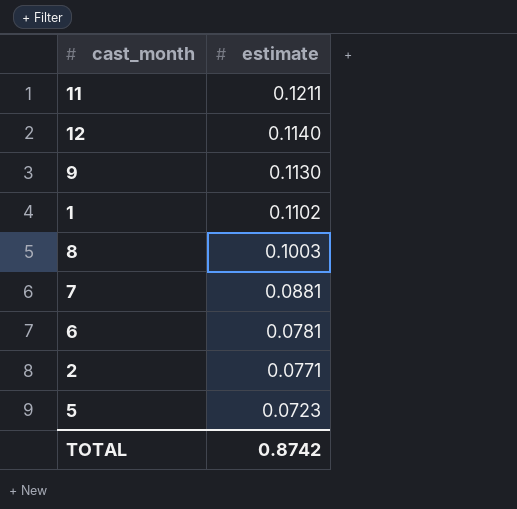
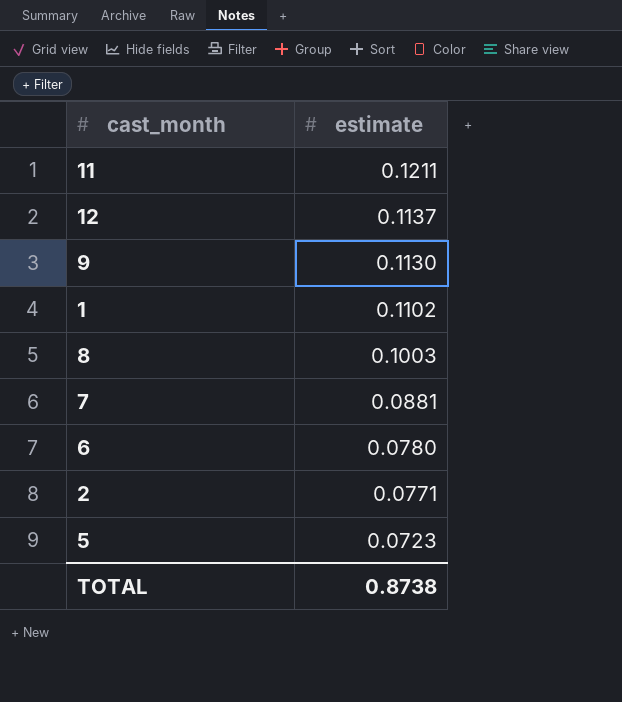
12 | estimate: 0.1140 -> 0.1137
6 | estimate: 0.0781 -> 0.0780
TOTAL | estimate: 0.8742 -> 0.8738

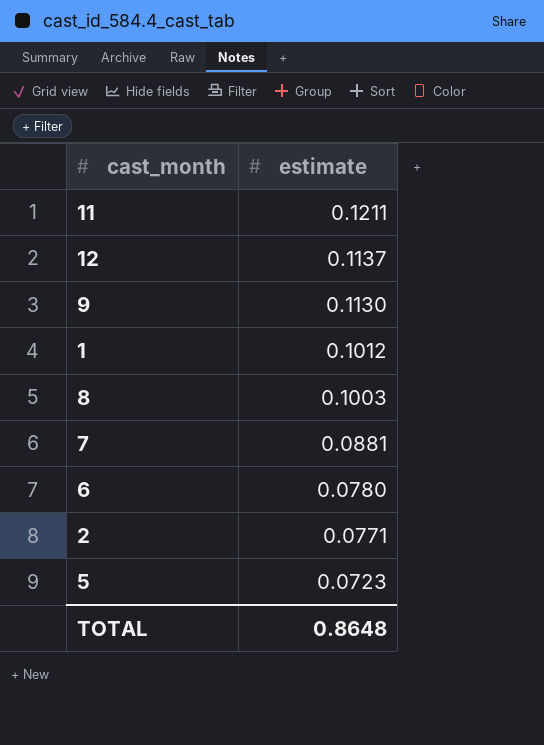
1 | estimate: 0.1102 -> 0.1012
TOTAL | estimate: 0.8738 -> 0.8648

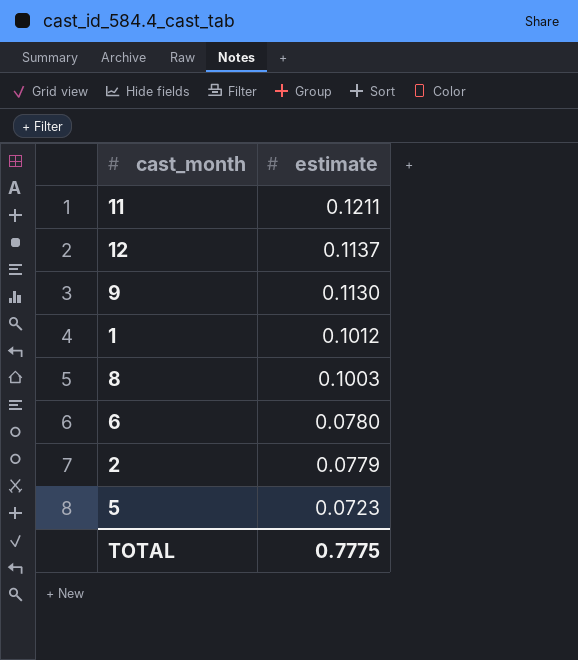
row 7: 0.0881 -> none
2 | estimate: 0.0771 -> 0.0779
TOTAL | estimate: 0.8648 -> 0.7775

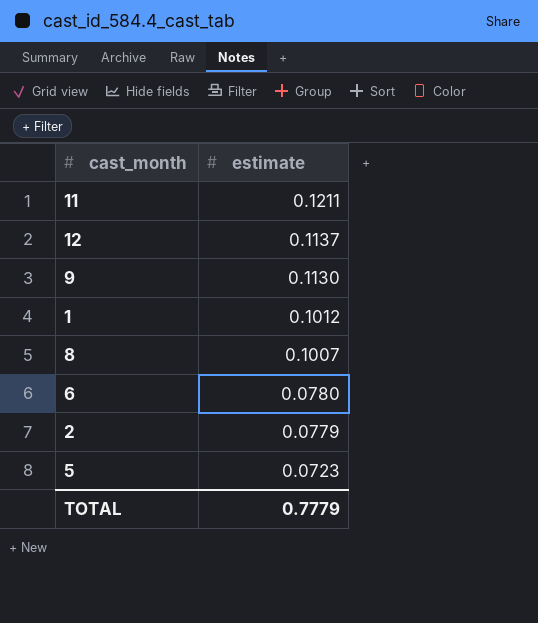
8 | estimate: 0.1003 -> 0.1007
TOTAL | estimate: 0.7775 -> 0.7779

